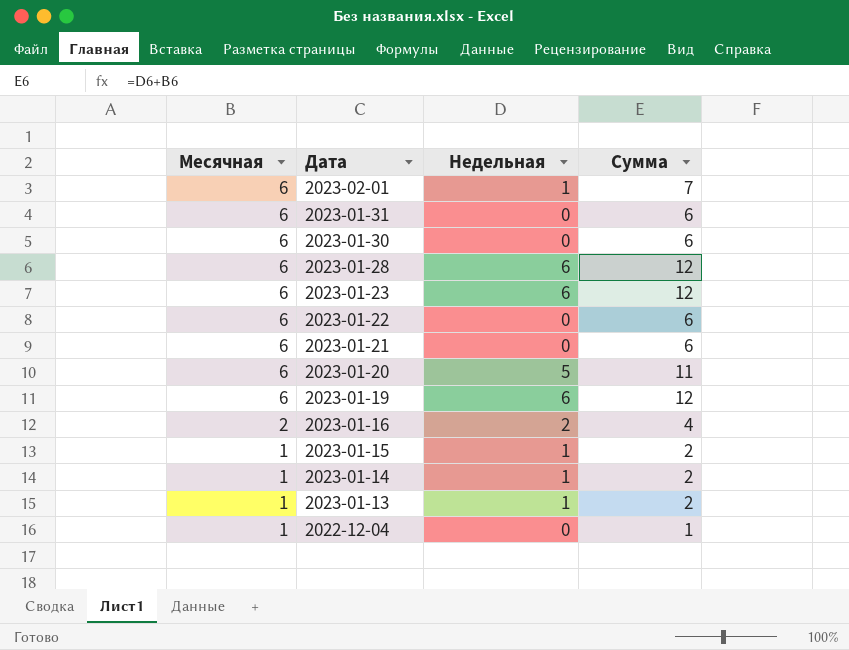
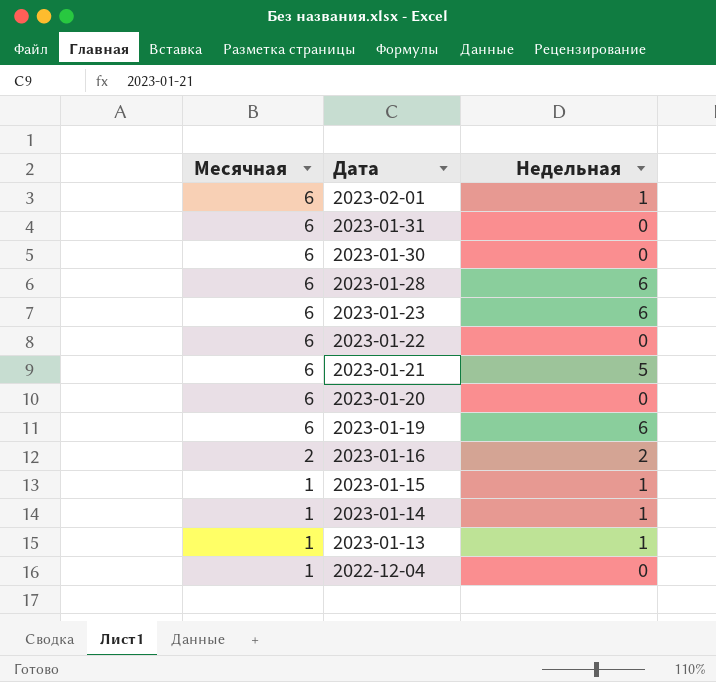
column Сумма | formula: [Месячная] + [Недельная] -> none
2023-01-21 | Недельная: 0 -> 5
2023-01-20 | Недельная: 5 -> 0

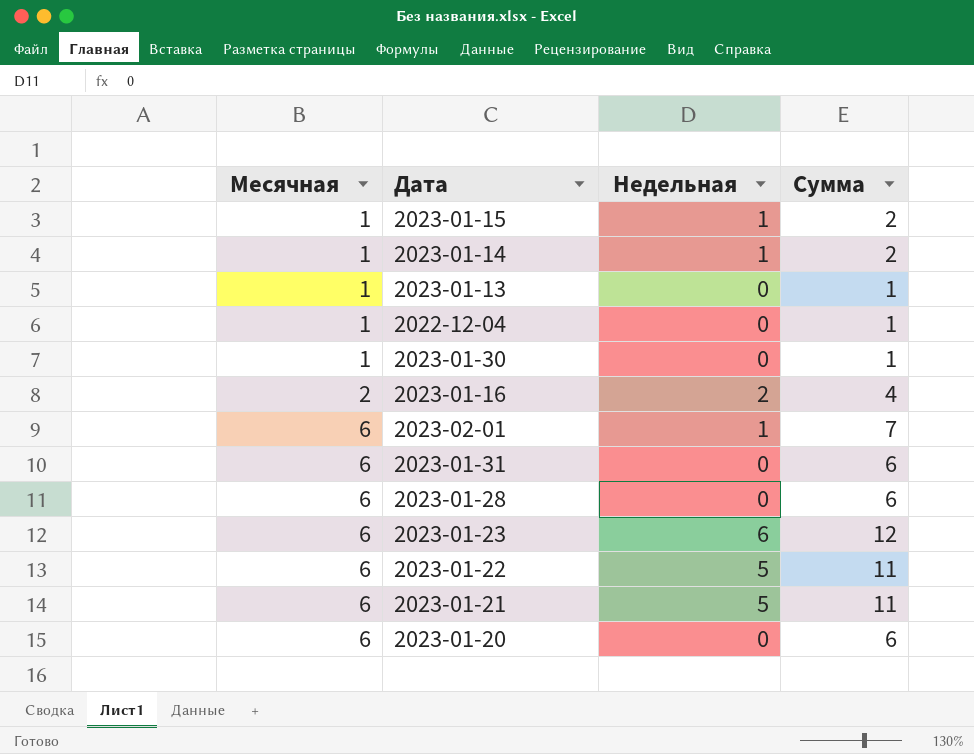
row order: Месячная descending -> Месячная ascending
column Сумма | formula: none -> [Месячная] + [Недельная]
row 2023-01-19: 6 | 6 -> none
2023-01-13 | Недельная: 1 -> 0
2023-01-30 | Месячная: 6 -> 1
2023-01-28 | Недельная: 6 -> 0
2023-01-22 | Недельная: 0 -> 5

